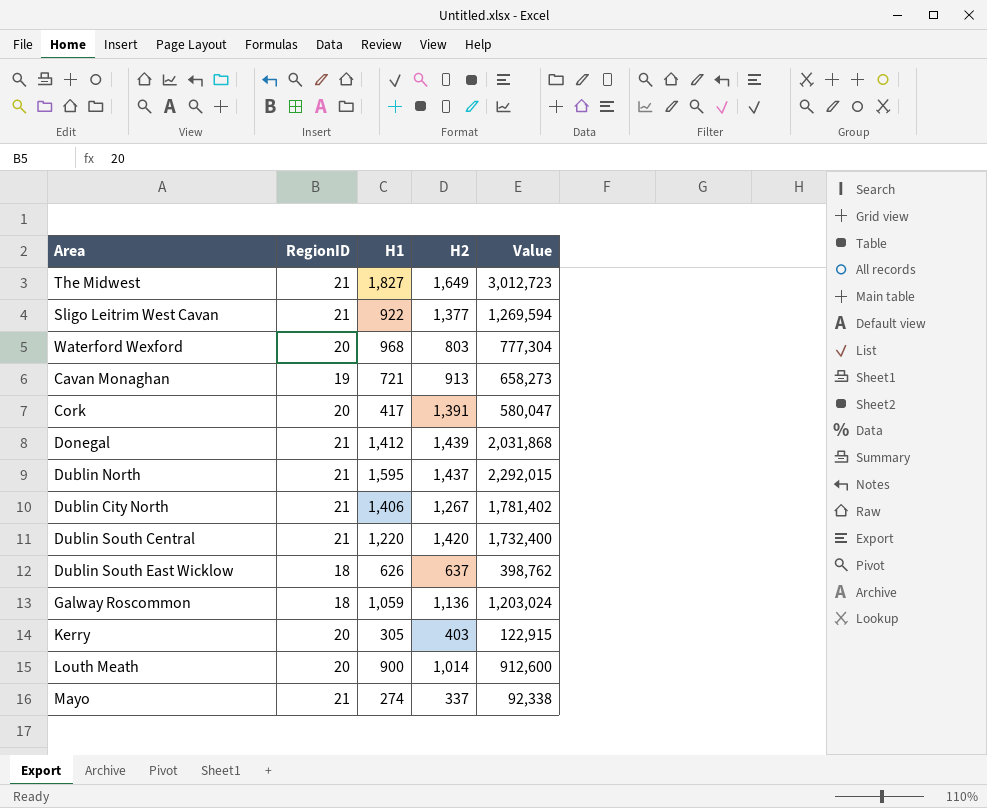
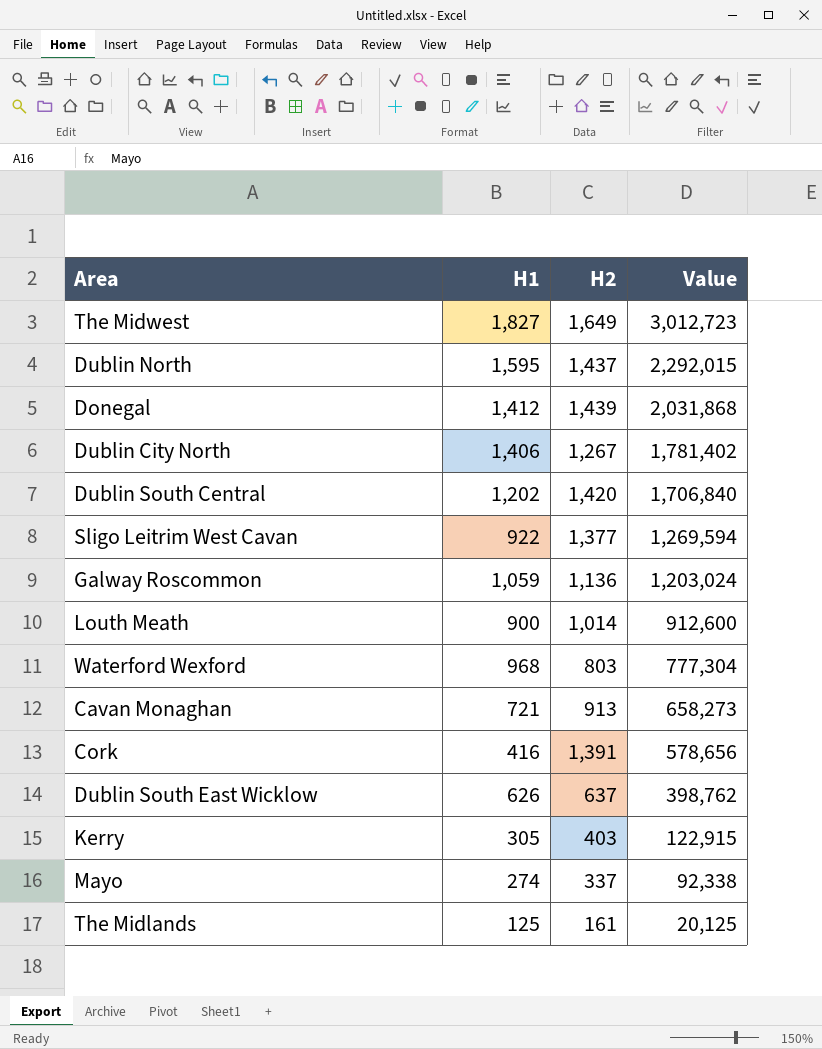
row order: none -> Value descending
column RegionID | position: 2 -> none
Dublin South Central | H1: 1,220 -> 1,202
Dublin South Central | Value: 1,732,400 -> 1,706,840
Cork | H1: 417 -> 416
Cork | Value: 580,047 -> 578,656
row The Midlands: none -> 125 | 161 | 20,125

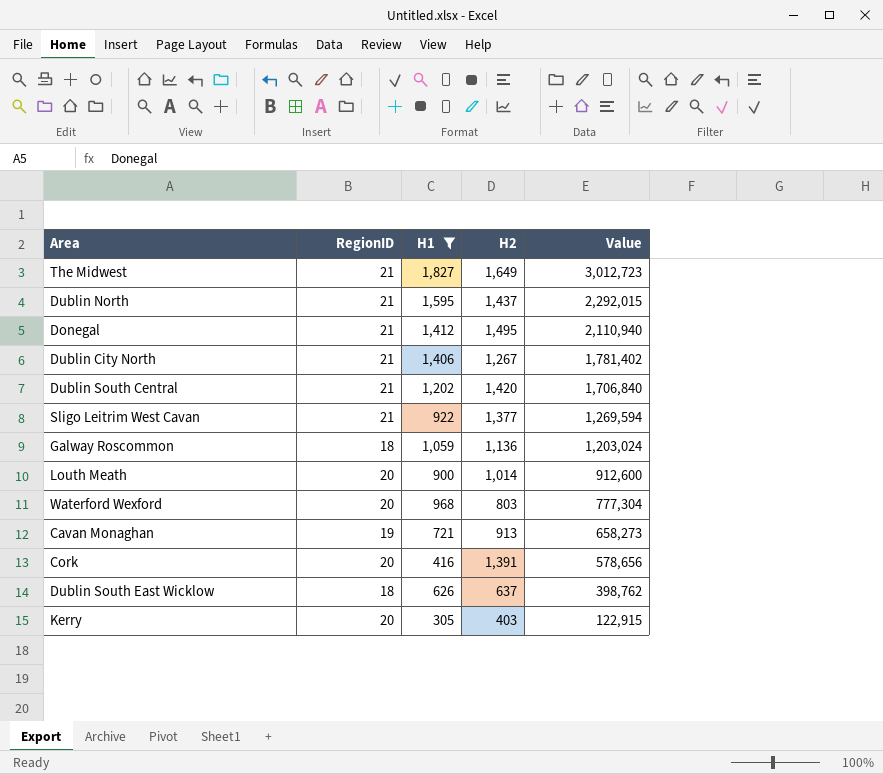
filter: none -> H1 >= 305
column RegionID | position: none -> 2
Donegal | H2: 1,439 -> 1,495
Donegal | Value: 2,031,868 -> 2,110,940

